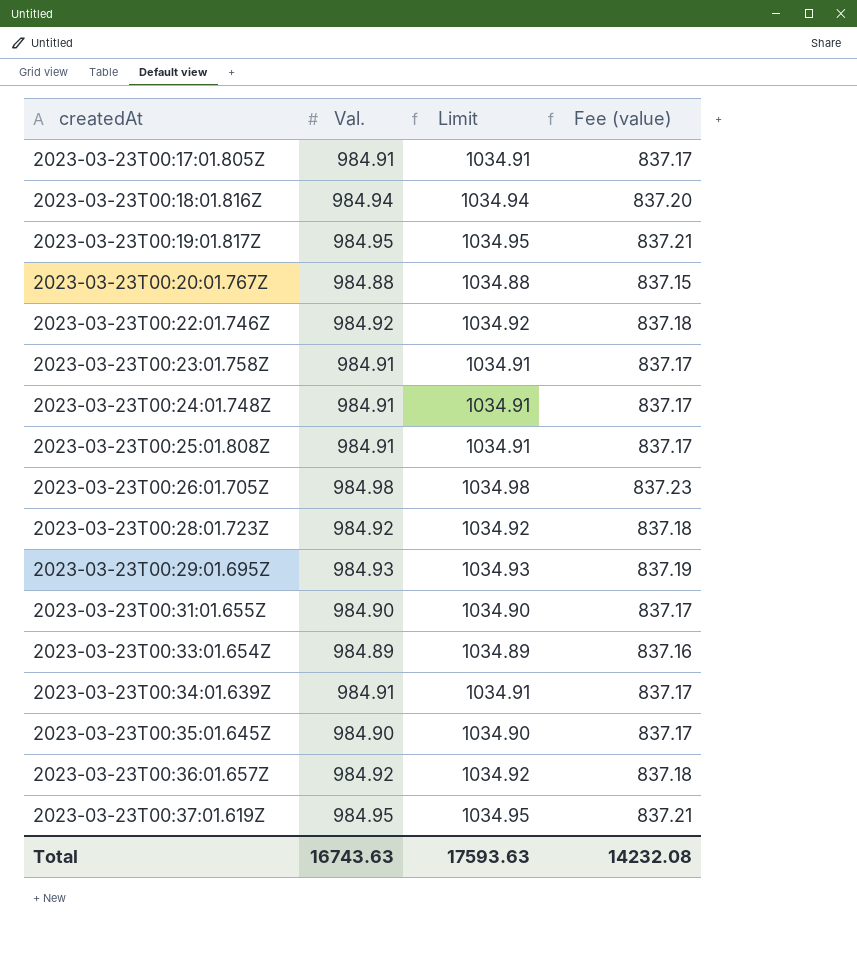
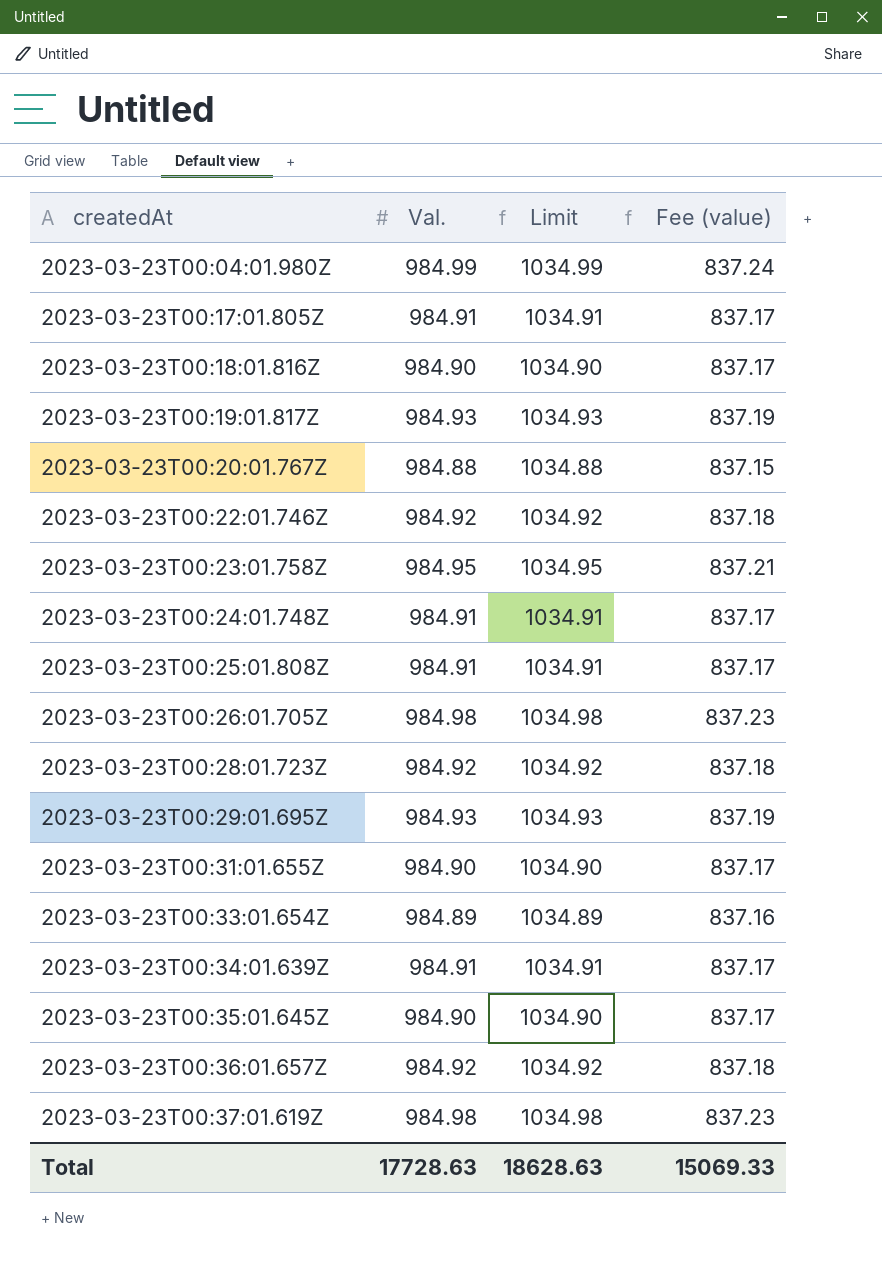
row 2023-03-23T00:04:01.980Z: none -> 984.99 | 1034.99 | 837.24
2023-03-23T00:18:01.816Z | Val.: 984.94 -> 984.90
2023-03-23T00:18:01.816Z | Limit: 1034.94 -> 1034.90
2023-03-23T00:18:01.816Z | Fee (value): 837.20 -> 837.17
2023-03-23T00:19:01.817Z | Val.: 984.95 -> 984.93
2023-03-23T00:19:01.817Z | Limit: 1034.95 -> 1034.93
2023-03-23T00:19:01.817Z | Fee (value): 837.21 -> 837.19
2023-03-23T00:23:01.758Z | Val.: 984.91 -> 984.95
2023-03-23T00:23:01.758Z | Limit: 1034.91 -> 1034.95
2023-03-23T00:23:01.758Z | Fee (value): 837.17 -> 837.21
2023-03-23T00:37:01.619Z | Val.: 984.95 -> 984.98
2023-03-23T00:37:01.619Z | Limit: 1034.95 -> 1034.98
2023-03-23T00:37:01.619Z | Fee (value): 837.21 -> 837.23
Total | Val.: 16743.63 -> 17728.63
Total | Limit: 17593.63 -> 18628.63
Total | Fee (value): 14232.08 -> 15069.33

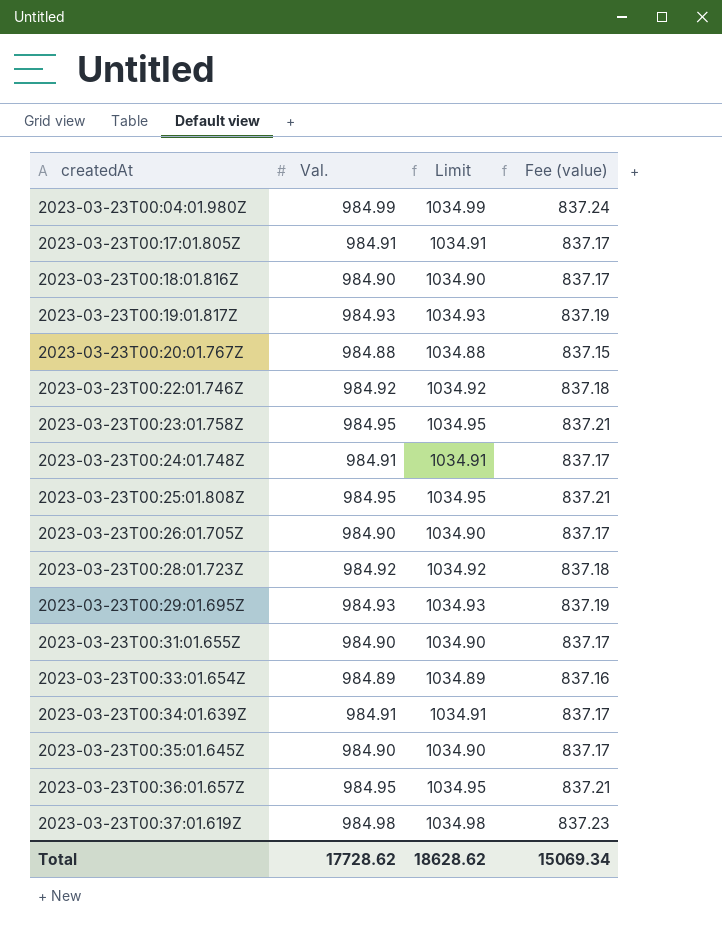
2023-03-23T00:25:01.808Z | Val.: 984.91 -> 984.95
2023-03-23T00:25:01.808Z | Limit: 1034.91 -> 1034.95
2023-03-23T00:25:01.808Z | Fee (value): 837.17 -> 837.21
2023-03-23T00:26:01.705Z | Val.: 984.98 -> 984.90
2023-03-23T00:26:01.705Z | Limit: 1034.98 -> 1034.90
2023-03-23T00:26:01.705Z | Fee (value): 837.23 -> 837.17
2023-03-23T00:36:01.657Z | Val.: 984.92 -> 984.95
2023-03-23T00:36:01.657Z | Limit: 1034.92 -> 1034.95
2023-03-23T00:36:01.657Z | Fee (value): 837.18 -> 837.21
Total | Val.: 17728.63 -> 17728.62
Total | Limit: 18628.63 -> 18628.62
Total | Fee (value): 15069.33 -> 15069.34

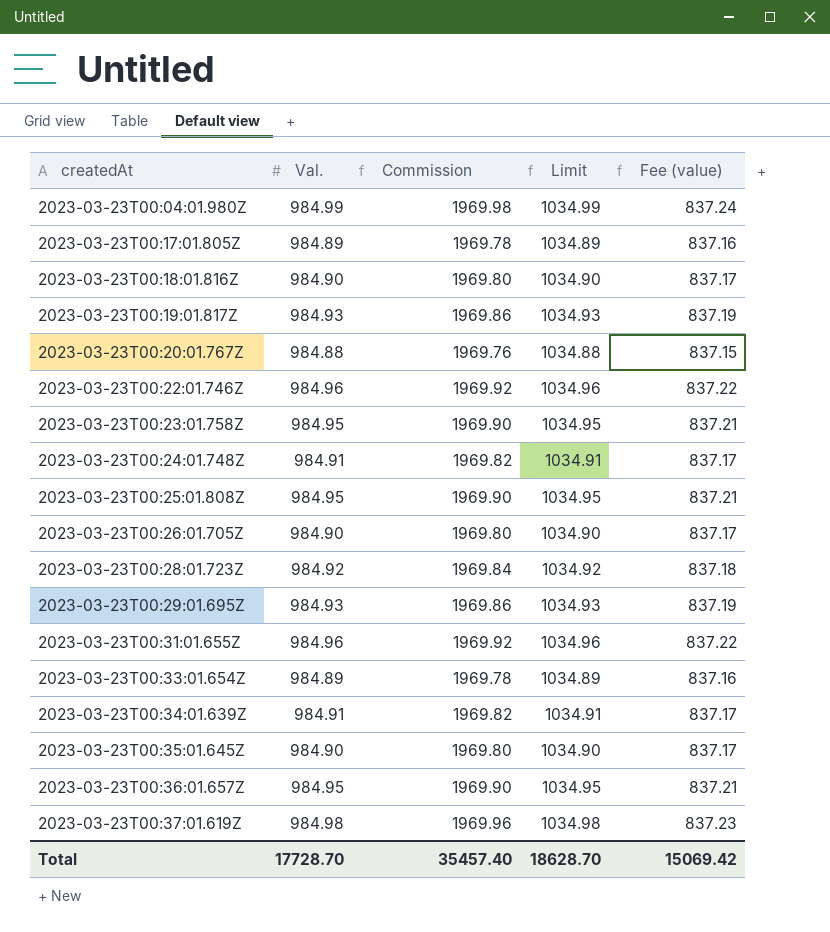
column Commission | formula: none -> [Val.] * 2
2023-03-23T00:17:01.805Z | Val.: 984.91 -> 984.89
2023-03-23T00:17:01.805Z | Limit: 1034.91 -> 1034.89
2023-03-23T00:17:01.805Z | Fee (value): 837.17 -> 837.16
2023-03-23T00:22:01.746Z | Val.: 984.92 -> 984.96
2023-03-23T00:22:01.746Z | Limit: 1034.92 -> 1034.96
2023-03-23T00:22:01.746Z | Fee (value): 837.18 -> 837.22
2023-03-23T00:31:01.655Z | Val.: 984.90 -> 984.96
2023-03-23T00:31:01.655Z | Limit: 1034.90 -> 1034.96
2023-03-23T00:31:01.655Z | Fee (value): 837.17 -> 837.22
Total | Val.: 17728.62 -> 17728.70
Total | Limit: 18628.62 -> 18628.70
Total | Fee (value): 15069.34 -> 15069.42

